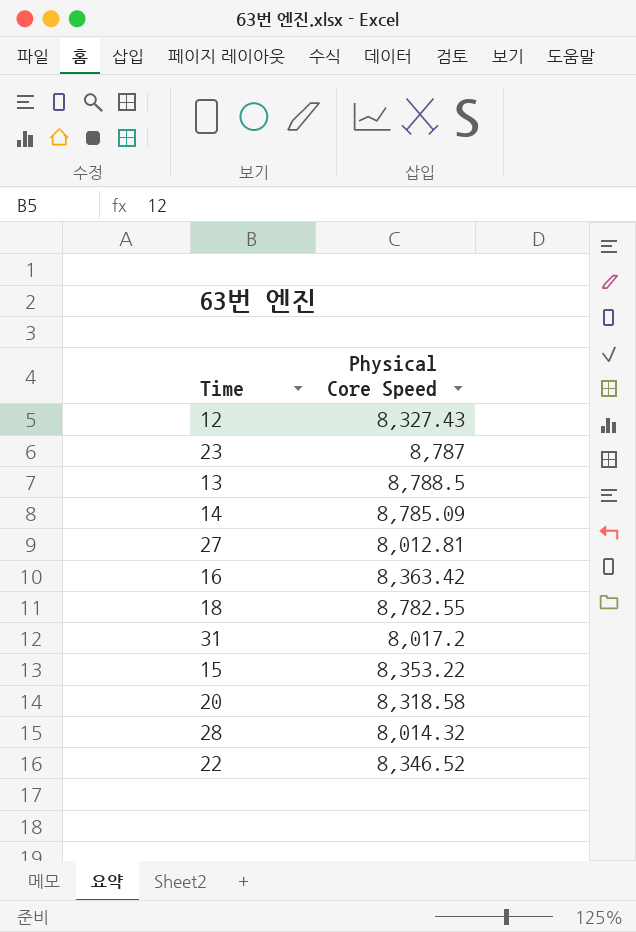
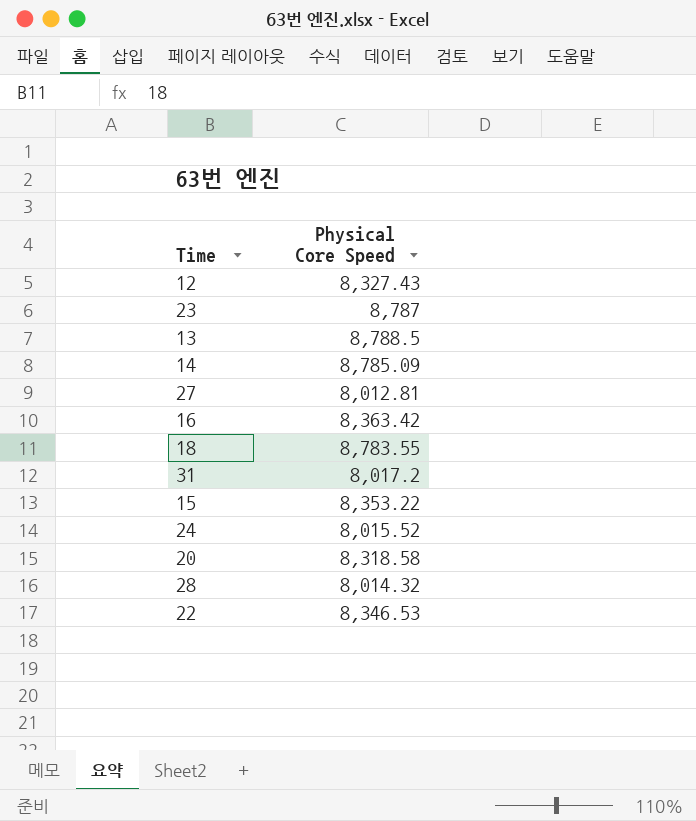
18 | Physical Core Speed: 8,782.55 -> 8,783.55
row 24: none -> 8,015.52
22 | Physical Core Speed: 8,346.52 -> 8,346.53

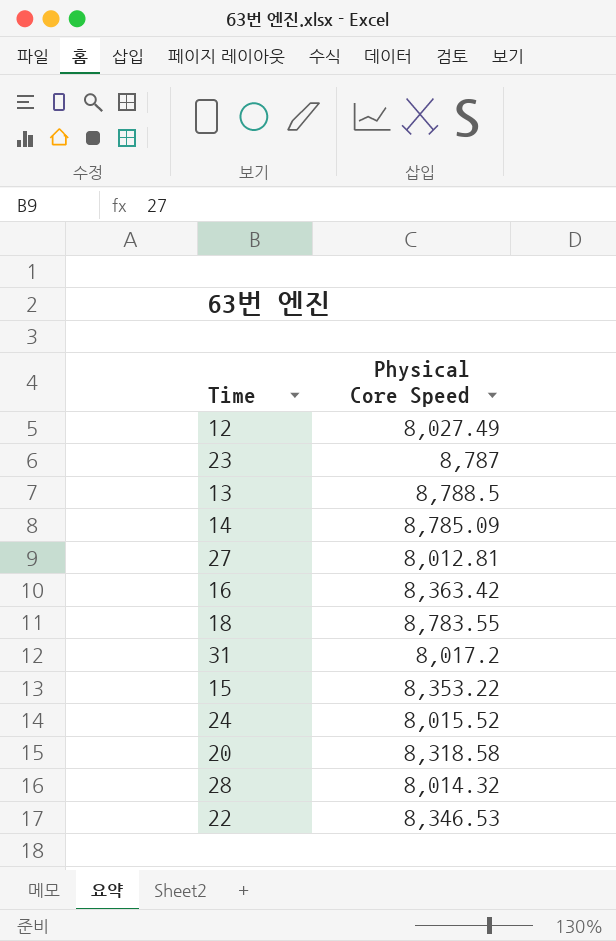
12 | Physical Core Speed: 8,327.43 -> 8,027.49

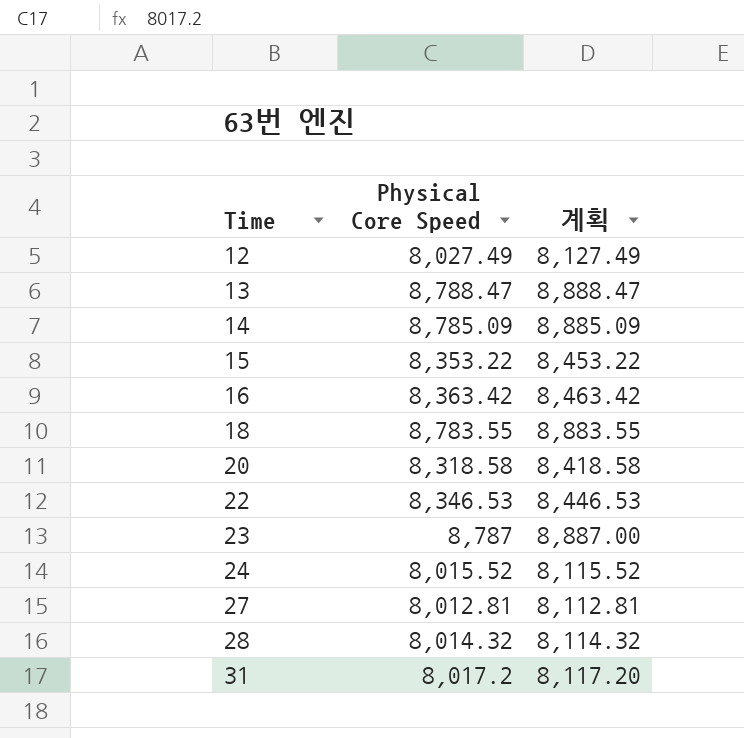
row order: none -> Time ascending
column 계획 | formula: none -> [Physical Core Speed] + 100
13 | Physical Core Speed: 8,788.5 -> 8,788.47

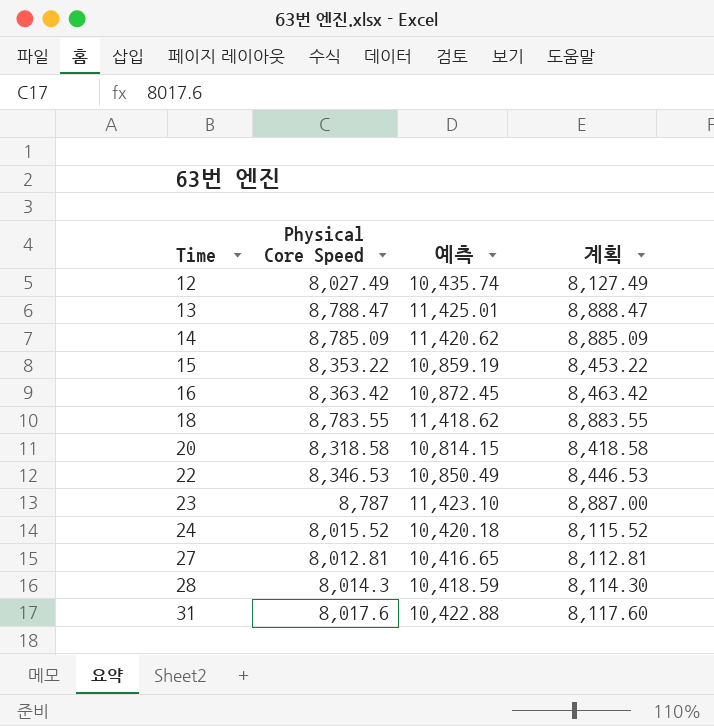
column 예측 | formula: none -> [Physical Core Speed] * 1.3
28 | Physical Core Speed: 8,014.32 -> 8,014.3
28 | 계획: 8,114.32 -> 8,114.30
31 | Physical Core Speed: 8,017.2 -> 8,017.6
31 | 계획: 8,117.20 -> 8,117.60

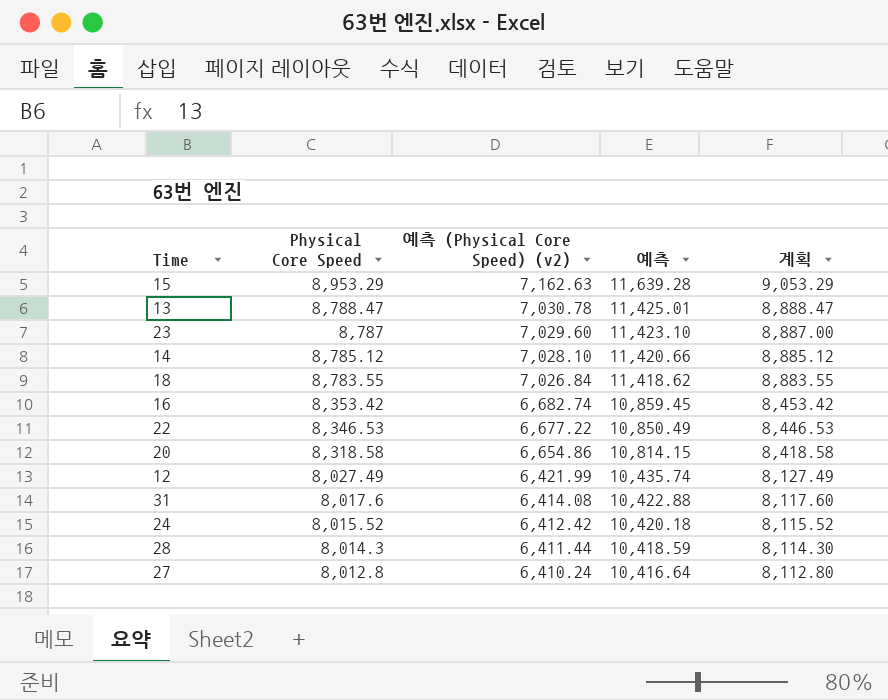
row order: Time ascending -> Physical Core Speed descending
column 예측 (Physical Core Speed) (v2) | formula: none -> [Physical Core Speed] * 0.8
15 | Physical Core Speed: 8,353.22 -> 8,953.29
15 | 예측: 10,859.19 -> 11,639.28
15 | 계획: 8,453.22 -> 9,053.29
14 | Physical Core Speed: 8,785.09 -> 8,785.12
14 | 예측: 11,420.62 -> 11,420.66
14 | 계획: 8,885.09 -> 8,885.12
16 | Physical Core Speed: 8,363.42 -> 8,353.42
16 | 예측: 10,872.45 -> 10,859.45
16 | 계획: 8,463.42 -> 8,453.42
27 | Physical Core Speed: 8,012.81 -> 8,012.8
27 | 예측: 10,416.65 -> 10,416.64
27 | 계획: 8,112.81 -> 8,112.80

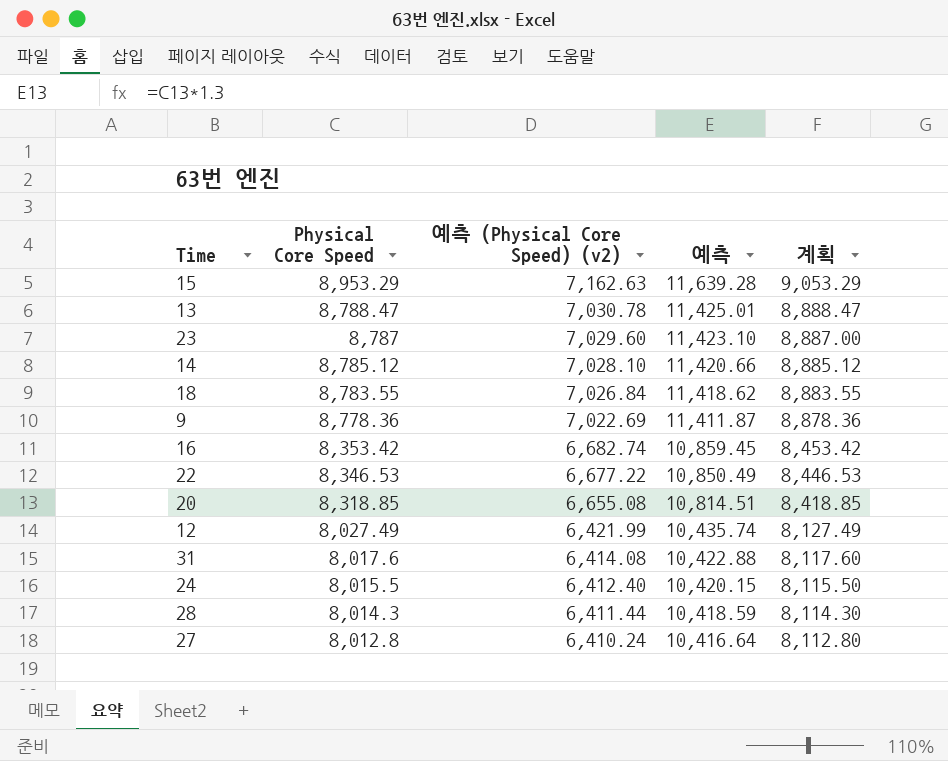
row 9: none -> 8,778.36 | 7,022.69 | 11,411.87 | 8,878.36
20 | Physical Core Speed: 8,318.58 -> 8,318.85
20 | 예측 (Physical Core Speed) (v2): 6,654.86 -> 6,655.08
20 | 예측: 10,814.15 -> 10,814.51
20 | 계획: 8,418.58 -> 8,418.85
24 | Physical Core Speed: 8,015.52 -> 8,015.5
24 | 예측 (Physical Core Speed) (v2): 6,412.42 -> 6,412.40
24 | 예측: 10,420.18 -> 10,420.15
24 | 계획: 8,115.52 -> 8,115.50

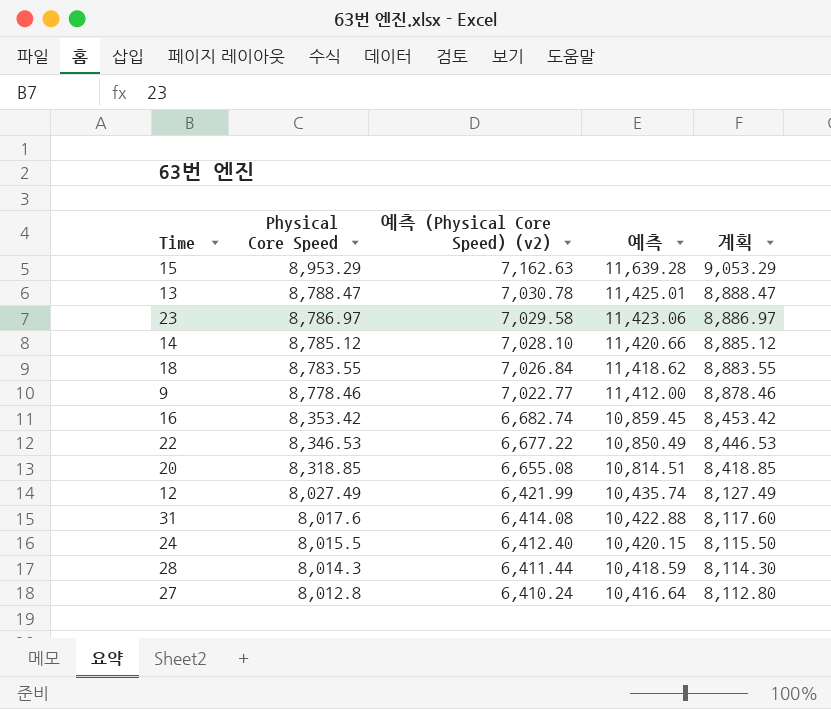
23 | Physical Core Speed: 8,787 -> 8,786.97
23 | 예측 (Physical Core Speed) (v2): 7,029.60 -> 7,029.58
23 | 예측: 11,423.10 -> 11,423.06
23 | 계획: 8,887.00 -> 8,886.97
9 | Physical Core Speed: 8,778.36 -> 8,778.46
9 | 예측 (Physical Core Speed) (v2): 7,022.69 -> 7,022.77
9 | 예측: 11,411.87 -> 11,412.00
9 | 계획: 8,878.36 -> 8,878.46

